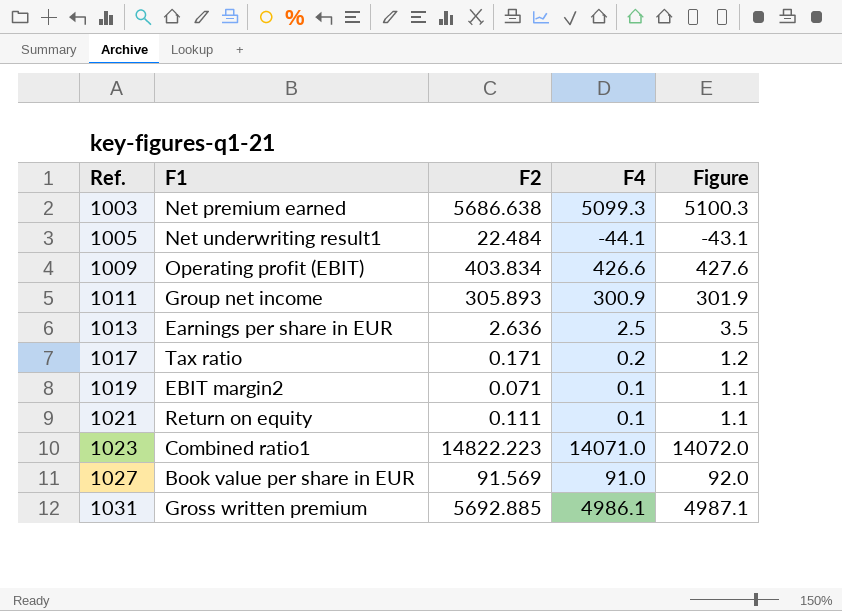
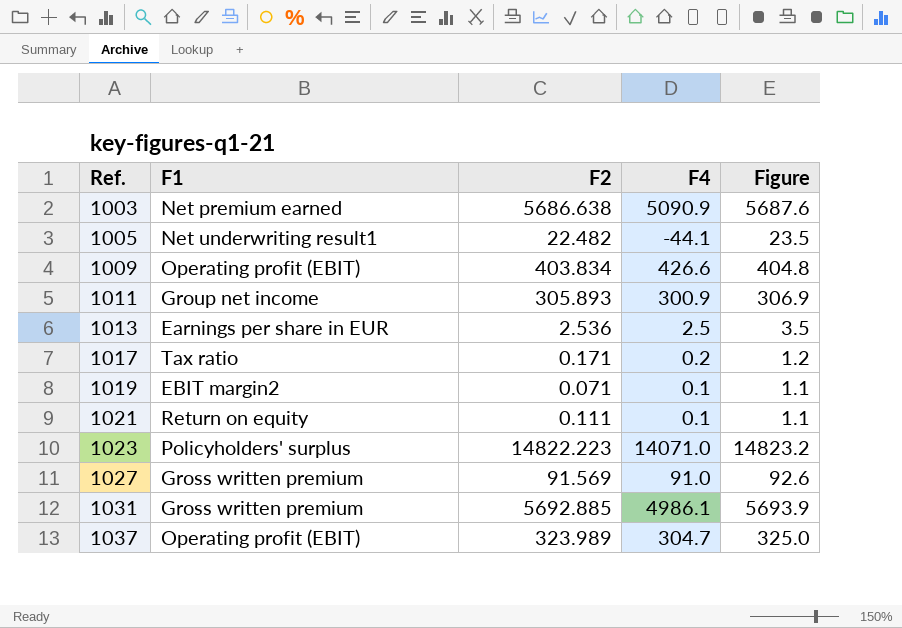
column Figure | formula: [F4] + 1 -> [F2] + 1
1003 | F4: 5099.3 -> 5090.9
1005 | F2: 22.484 -> 22.482
1013 | F2: 2.636 -> 2.536
1023 | F1: Combined ratio1 -> Policyholders' surplus
1027 | F1: Book value per share in EUR -> Gross written premium
row 1037: none -> Operating profit (EBIT) | 323.989 | 304.7 | 325.0

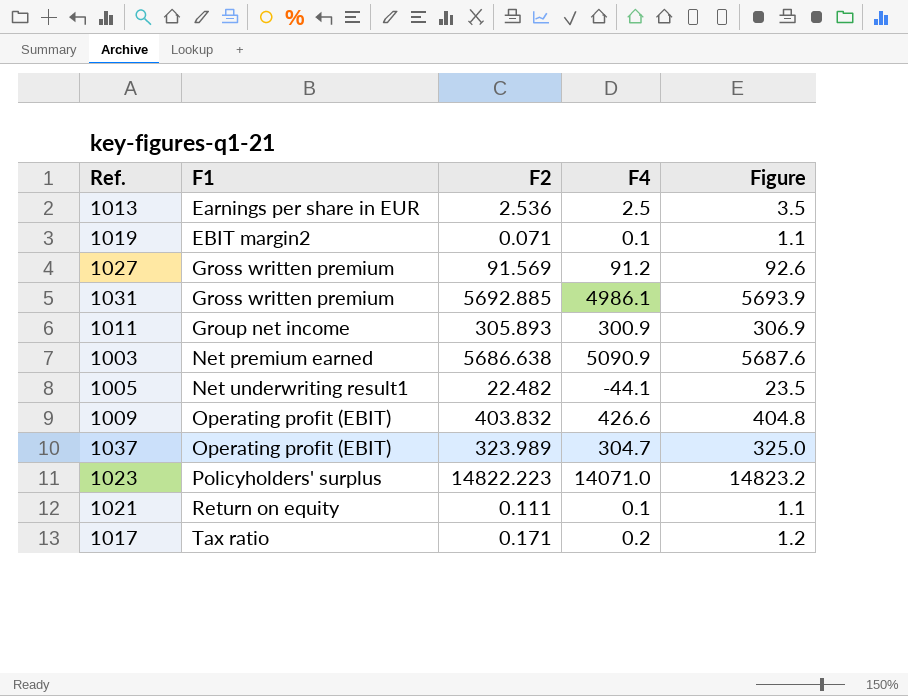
row order: Ref. ascending -> F1 ascending
1027 | F4: 91.0 -> 91.2
1009 | F2: 403.834 -> 403.832

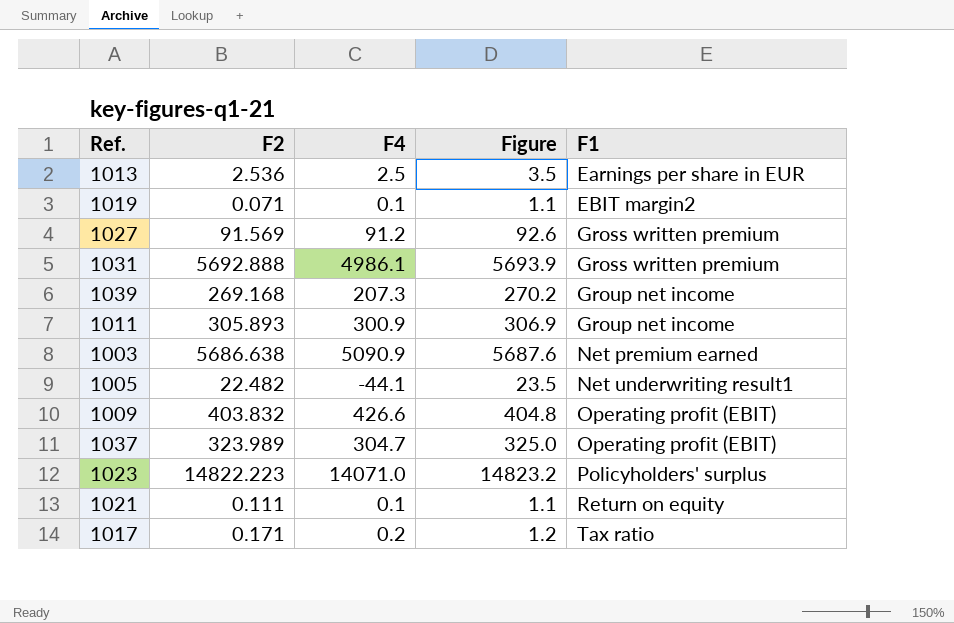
column F1 | position: 2 -> 5
1031 | F2: 5692.885 -> 5692.888
row 1039: none -> 269.168 | 207.3 | 270.2 | Group net income

